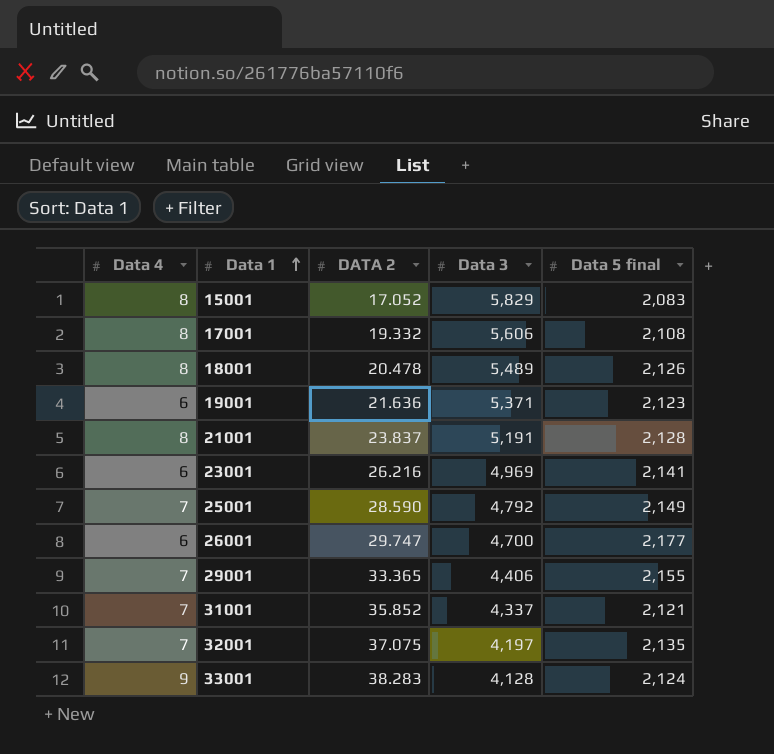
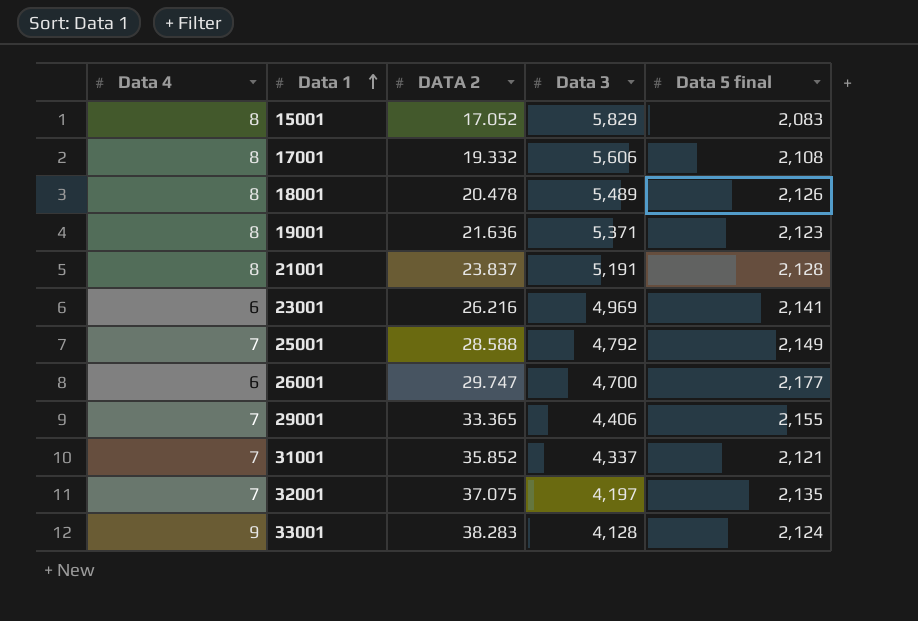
19001 | Data 4: 6 -> 8
25001 | DATA 2: 28.590 -> 28.588

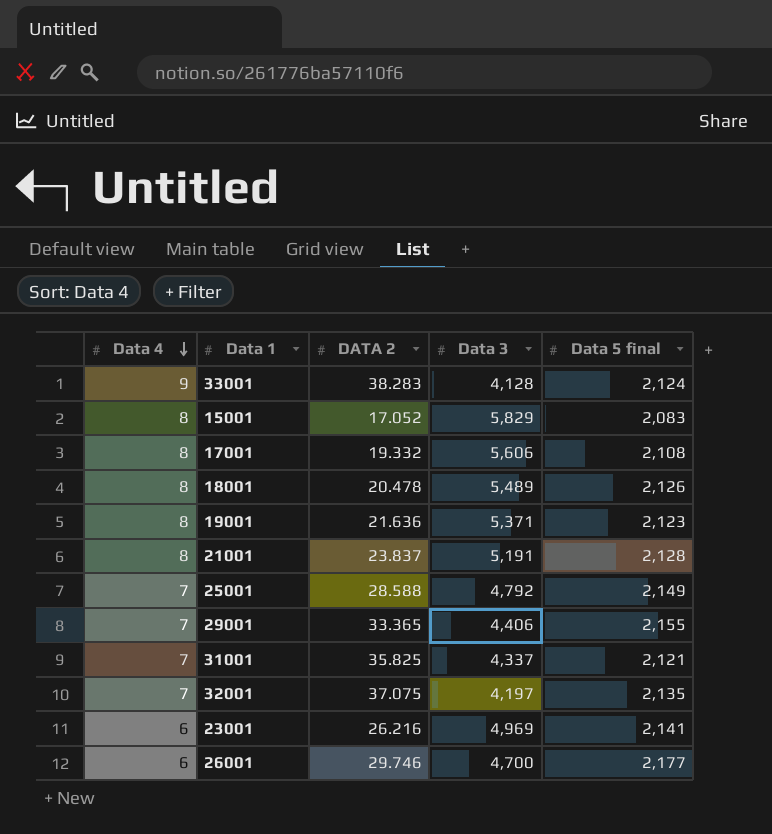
row order: Data 1 ascending -> Data 4 descending
31001 | DATA 2: 35.852 -> 35.825
26001 | DATA 2: 29.747 -> 29.746

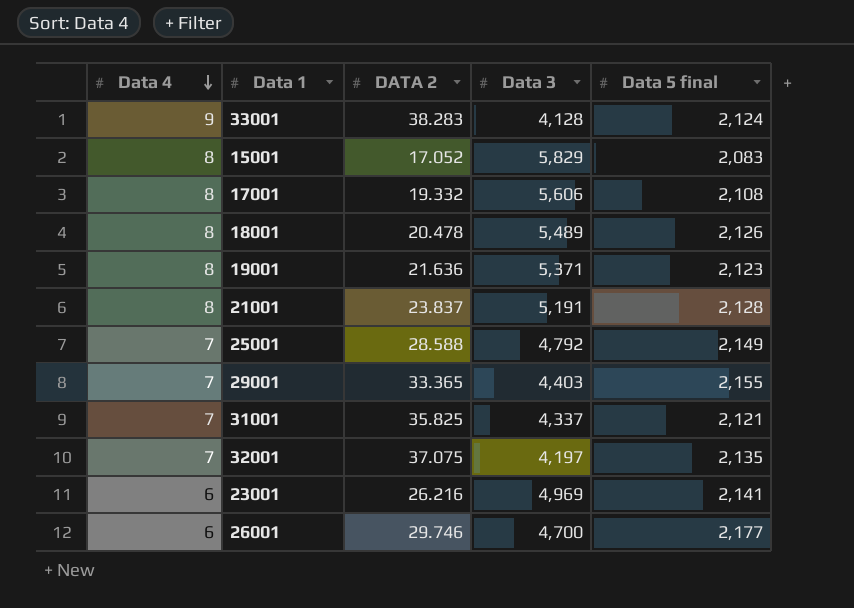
29001 | Data 3: 4,406 -> 4,403

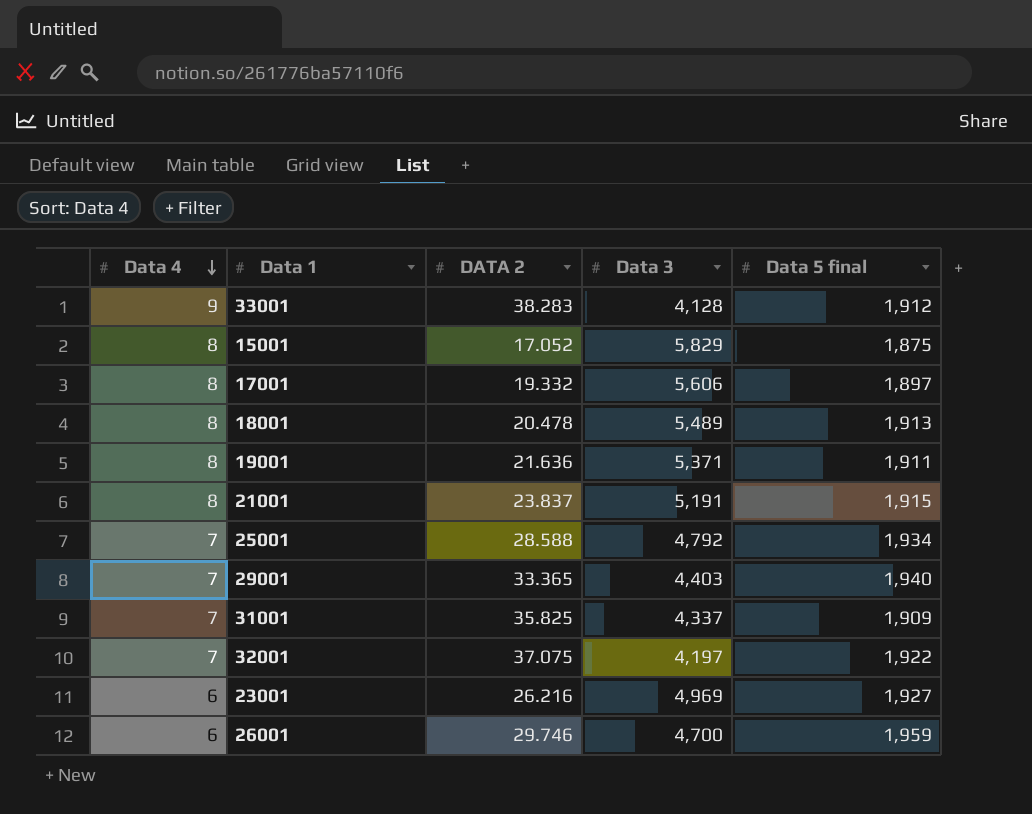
33001 | Data 5 final: 2,124 -> 1,912
15001 | Data 5 final: 2,083 -> 1,875
17001 | Data 5 final: 2,108 -> 1,897
18001 | Data 5 final: 2,126 -> 1,913
19001 | Data 5 final: 2,123 -> 1,911
21001 | Data 5 final: 2,128 -> 1,915
25001 | Data 5 final: 2,149 -> 1,934
29001 | Data 5 final: 2,155 -> 1,940
31001 | Data 5 final: 2,121 -> 1,909
32001 | Data 5 final: 2,135 -> 1,922
23001 | Data 5 final: 2,141 -> 1,927
26001 | Data 5 final: 2,177 -> 1,959

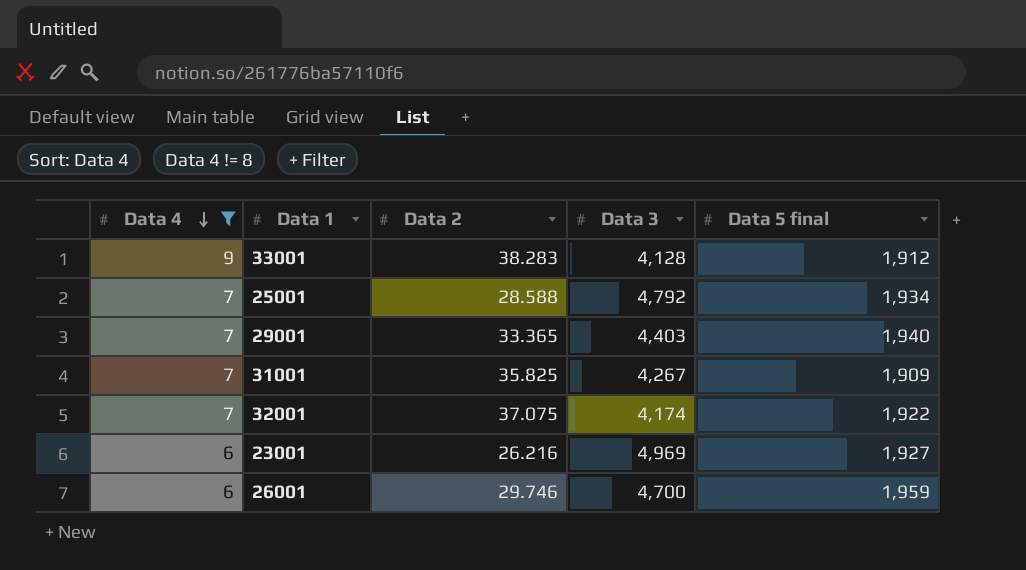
filter: none -> Data 4 != 8
column name: DATA 2 -> Data 2
31001 | Data 3: 4,337 -> 4,267
32001 | Data 3: 4,197 -> 4,174

